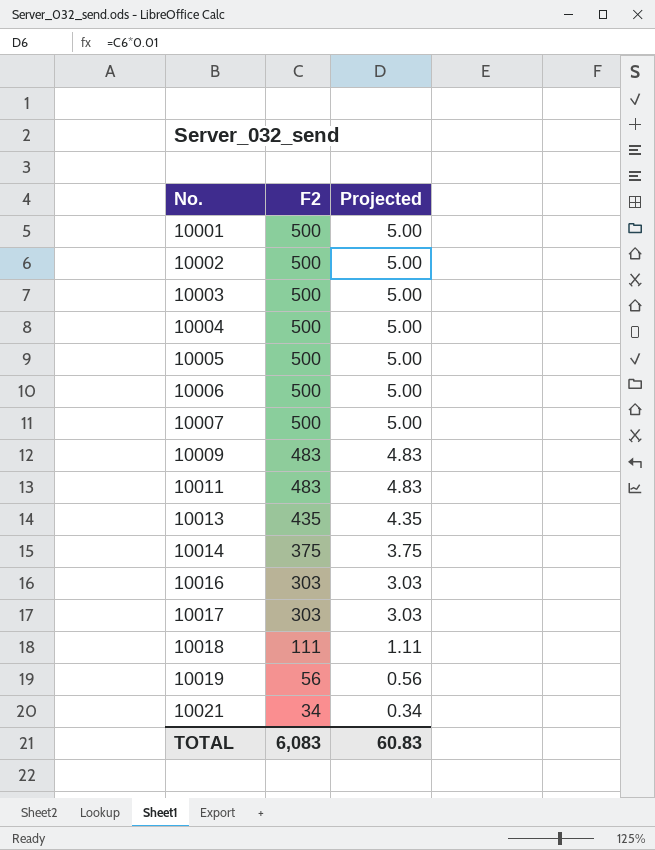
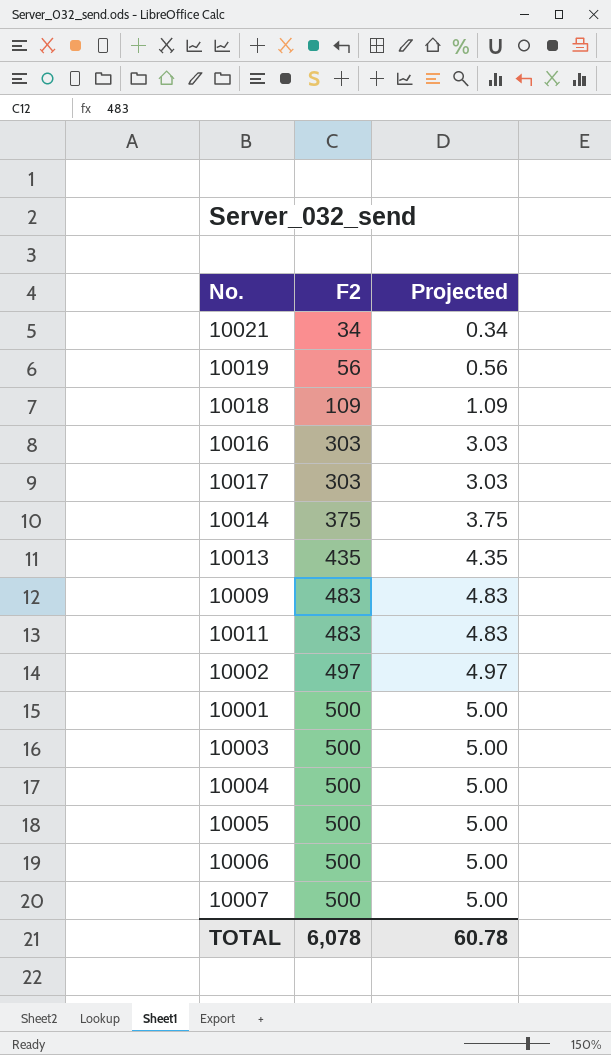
row order: No. ascending -> F2 ascending
10018 | F2: 111 -> 109
10018 | Projected: 1.11 -> 1.09
10002 | F2: 500 -> 497
10002 | Projected: 5.00 -> 4.97
TOTAL | F2: 6,083 -> 6,078
TOTAL | Projected: 60.83 -> 60.78

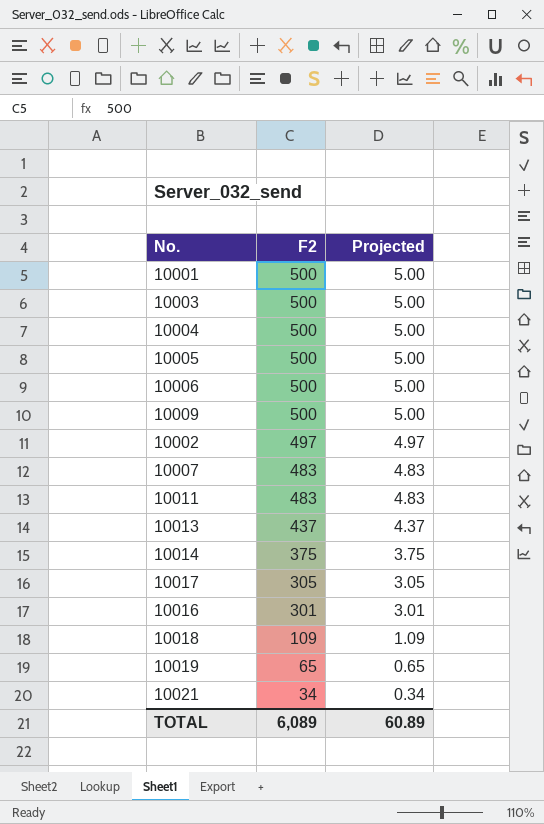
row order: F2 ascending -> F2 descending
10009 | F2: 483 -> 500
10009 | Projected: 4.83 -> 5.00
10007 | F2: 500 -> 483
10007 | Projected: 5.00 -> 4.83
10013 | F2: 435 -> 437
10013 | Projected: 4.35 -> 4.37
10017 | F2: 303 -> 305
10017 | Projected: 3.03 -> 3.05
10016 | F2: 303 -> 301
10016 | Projected: 3.03 -> 3.01
10019 | F2: 56 -> 65
10019 | Projected: 0.56 -> 0.65
TOTAL | F2: 6,078 -> 6,089
TOTAL | Projected: 60.78 -> 60.89

